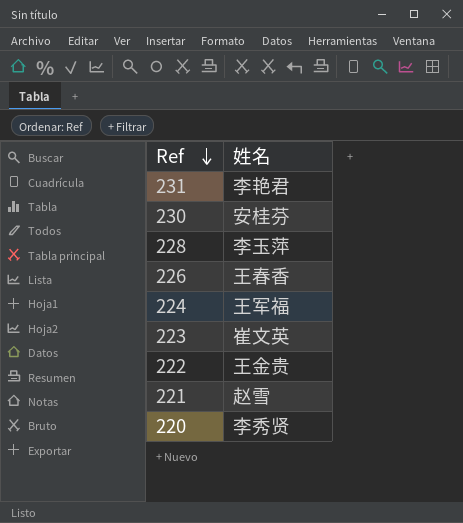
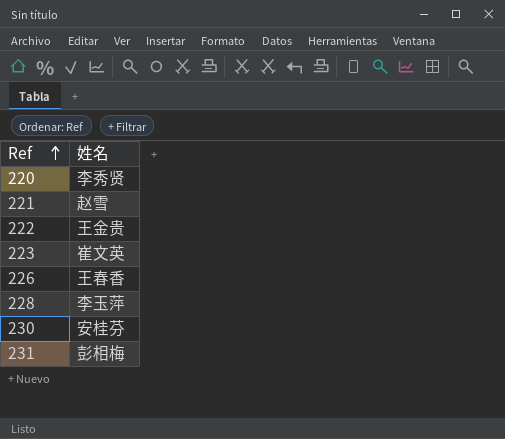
row order: Ref descending -> Ref ascending
row 224: 王军福 -> none
231 | 姓名: 李艳君 -> 彭相梅

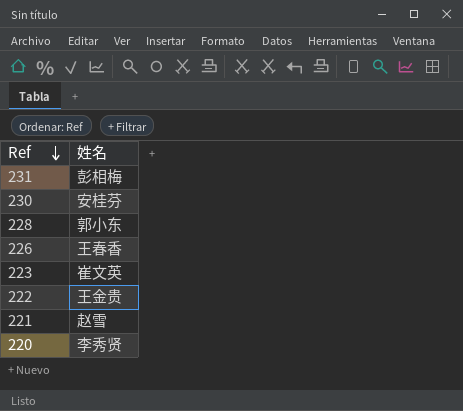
row order: Ref ascending -> Ref descending
228 | 姓名: 李玉萍 -> 郭小东

